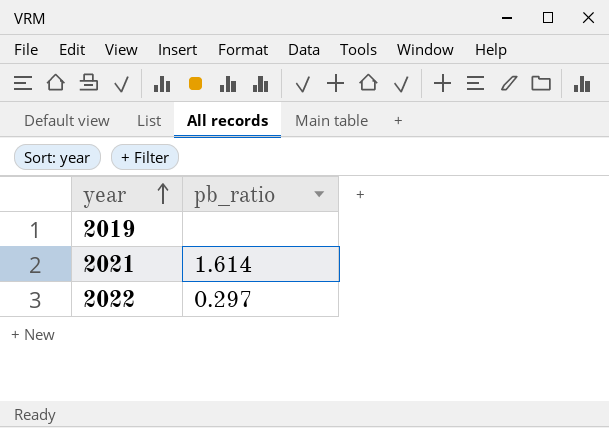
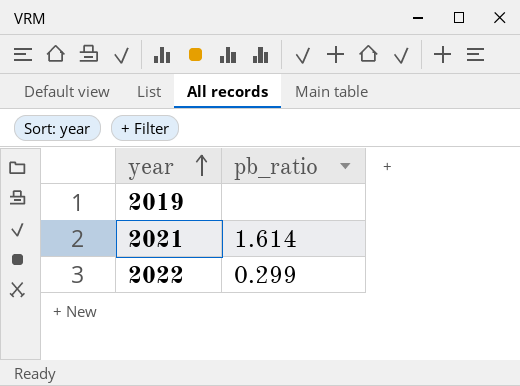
2022 | pb_ratio: 0.297 -> 0.299

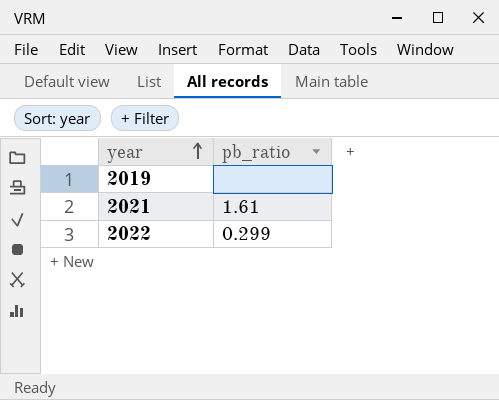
2021 | pb_ratio: 1.614 -> 1.61

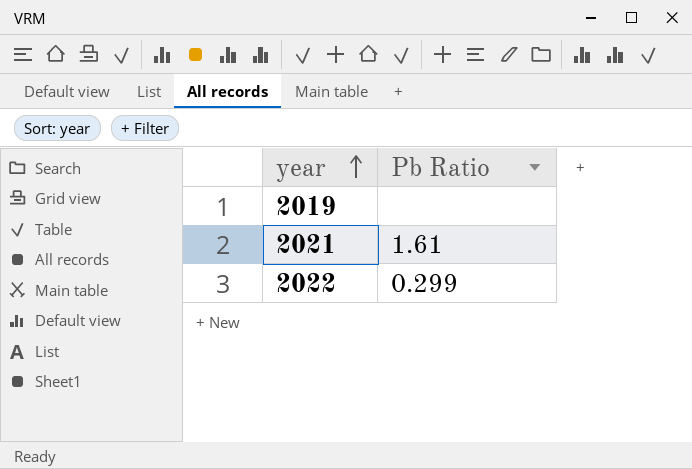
column name: pb_ratio -> Pb Ratio

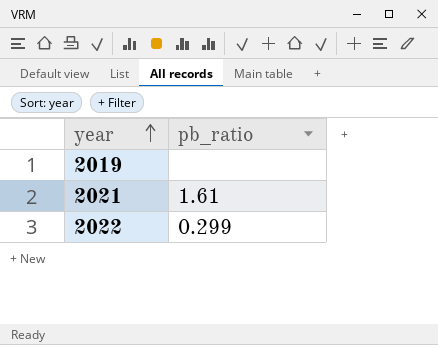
column name: Pb Ratio -> pb_ratio

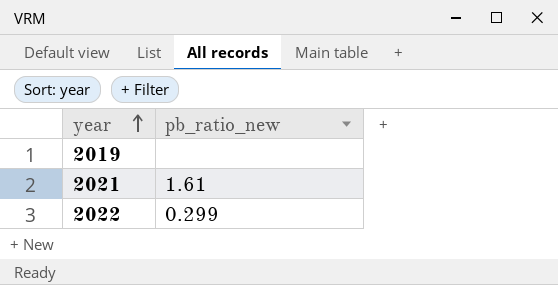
column name: pb_ratio -> pb_ratio_new

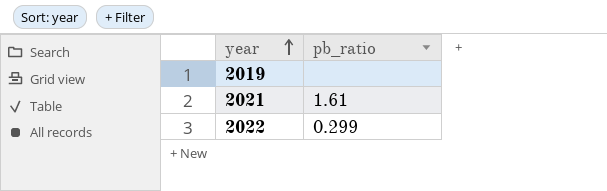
column name: pb_ratio_new -> pb_ratio

